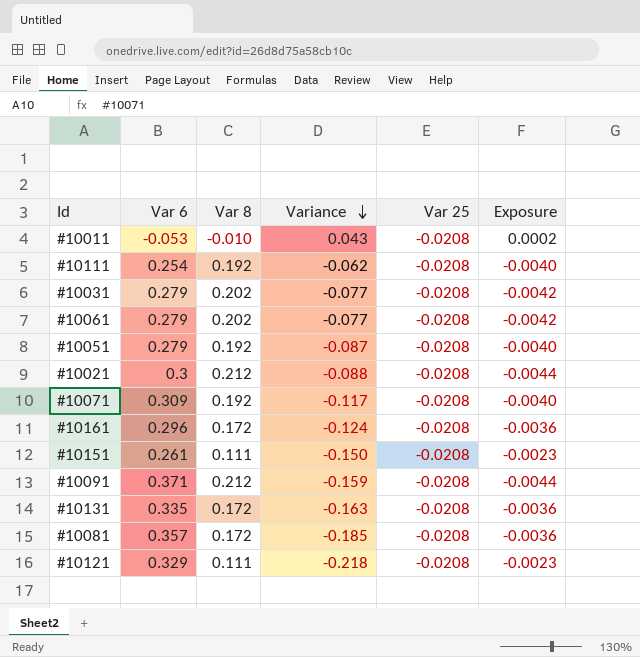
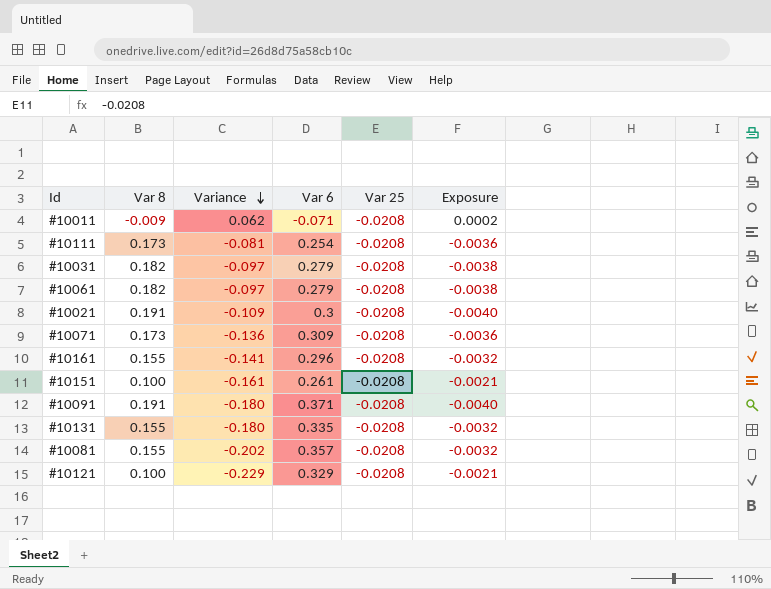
column Var 6 | position: 2 -> 4
row #10051: 0.279 | 0.192 | -0.087 | -0.0208 | -0.0040 -> none
#10011 | Var 8: -0.010 -> -0.009
#10011 | Variance: 0.043 -> 0.062
#10011 | Var 6: -0.053 -> -0.071
#10111 | Var 8: 0.192 -> 0.173
#10111 | Variance: -0.062 -> -0.081
#10111 | Exposure: -0.0040 -> -0.0036
#10031 | Var 8: 0.202 -> 0.182
#10031 | Variance: -0.077 -> -0.097
#10031 | Exposure: -0.0042 -> -0.0038
#10061 | Var 8: 0.202 -> 0.182
#10061 | Variance: -0.077 -> -0.097
#10061 | Exposure: -0.0042 -> -0.0038
#10021 | Var 8: 0.212 -> 0.191
#10021 | Variance: -0.088 -> -0.109
#10021 | Exposure: -0.0044 -> -0.0040
#10071 | Var 8: 0.192 -> 0.173
#10071 | Variance: -0.117 -> -0.136
#10071 | Exposure: -0.0040 -> -0.0036
#10161 | Var 8: 0.172 -> 0.155
#10161 | Variance: -0.124 -> -0.141
#10161 | Exposure: -0.0036 -> -0.0032
#10151 | Var 8: 0.111 -> 0.100
#10151 | Variance: -0.150 -> -0.161
#10151 | Exposure: -0.0023 -> -0.0021
#10091 | Var 8: 0.212 -> 0.191
#10091 | Variance: -0.159 -> -0.180
#10091 | Exposure: -0.0044 -> -0.0040
#10131 | Var 8: 0.172 -> 0.155
#10131 | Variance: -0.163 -> -0.180
#10131 | Exposure: -0.0036 -> -0.0032
#10081 | Var 8: 0.172 -> 0.155
#10081 | Variance: -0.185 -> -0.202
#10081 | Exposure: -0.0036 -> -0.0032
#10121 | Var 8: 0.111 -> 0.100
#10121 | Variance: -0.218 -> -0.229
#10121 | Exposure: -0.0023 -> -0.0021

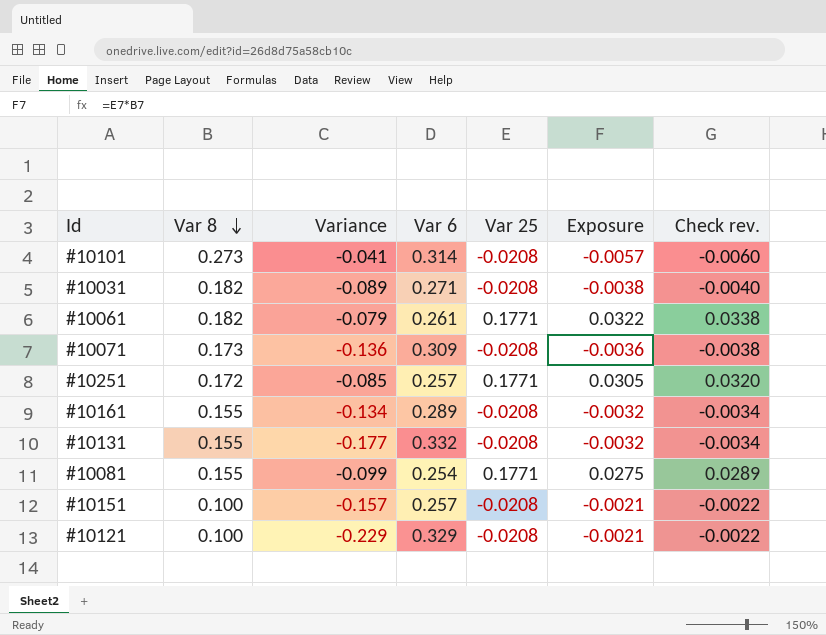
row order: Variance descending -> Var 8 descending
column Check rev. | formula: none -> [Exposure] * 1.05
row #10011: -0.009 | 0.062 | -0.071 | -0.0208 | 0.0002 -> none
row #10111: 0.173 | -0.081 | 0.254 | -0.0208 | -0.0036 -> none
row #10021: 0.191 | -0.109 | 0.3 | -0.0208 | -0.0040 -> none
row #10091: 0.191 | -0.180 | 0.371 | -0.0208 | -0.0040 -> none
row #10101: none -> 0.273 | -0.041 | 0.314 | -0.0208 | -0.0057 | -0.0060
#10031 | Variance: -0.097 -> -0.089
#10031 | Var 6: 0.279 -> 0.271
#10061 | Variance: -0.097 -> -0.079
#10061 | Var 6: 0.279 -> 0.261
#10061 | Var 25: -0.0208 -> 0.1771
#10061 | Exposure: -0.0038 -> 0.0322
row #10251: none -> 0.172 | -0.085 | 0.257 | 0.1771 | 0.0305 | 0.0320
#10161 | Variance: -0.141 -> -0.134
#10161 | Var 6: 0.296 -> 0.289
#10131 | Variance: -0.180 -> -0.177
#10131 | Var 6: 0.335 -> 0.332
#10081 | Variance: -0.202 -> -0.099
#10081 | Var 6: 0.357 -> 0.254
#10081 | Var 25: -0.0208 -> 0.1771
#10081 | Exposure: -0.0032 -> 0.0275
#10151 | Variance: -0.161 -> -0.157
#10151 | Var 6: 0.261 -> 0.257

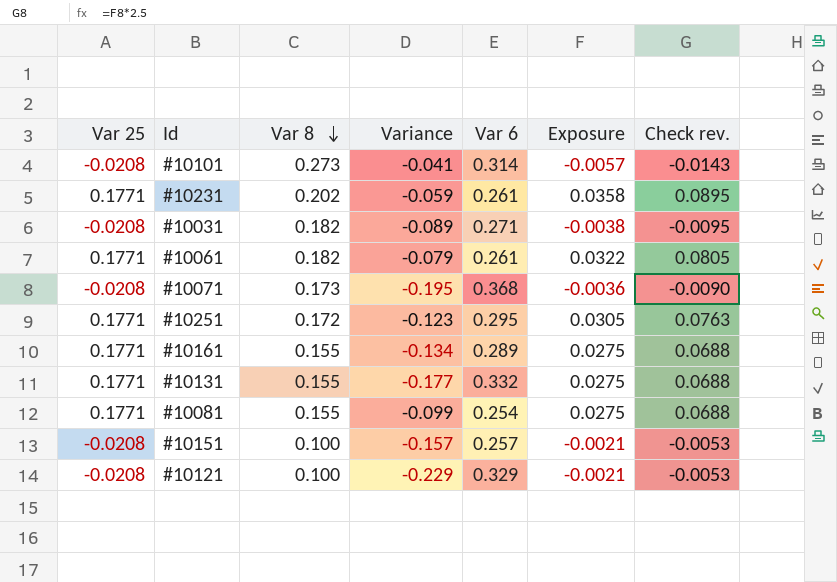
column Var 25 | position: 5 -> 1
column Check rev. | formula: [Exposure] * 1.05 -> [Exposure] * 2.5
row #10231: none -> 0.1771 | 0.202 | -0.059 | 0.261 | 0.0358 | 0.0895
#10071 | Variance: -0.136 -> -0.195
#10071 | Var 6: 0.309 -> 0.368
#10251 | Variance: -0.085 -> -0.123
#10251 | Var 6: 0.257 -> 0.295
#10161 | Var 25: -0.0208 -> 0.1771
#10161 | Exposure: -0.0032 -> 0.0275
#10131 | Var 25: -0.0208 -> 0.1771
#10131 | Exposure: -0.0032 -> 0.0275

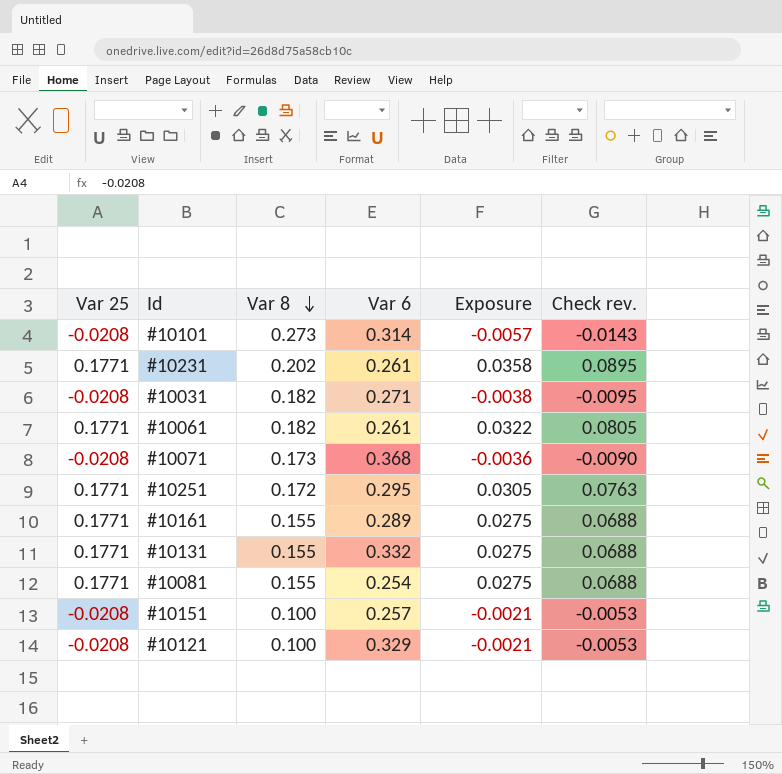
column Variance | formula: [Var 8] - [Var 6] -> none

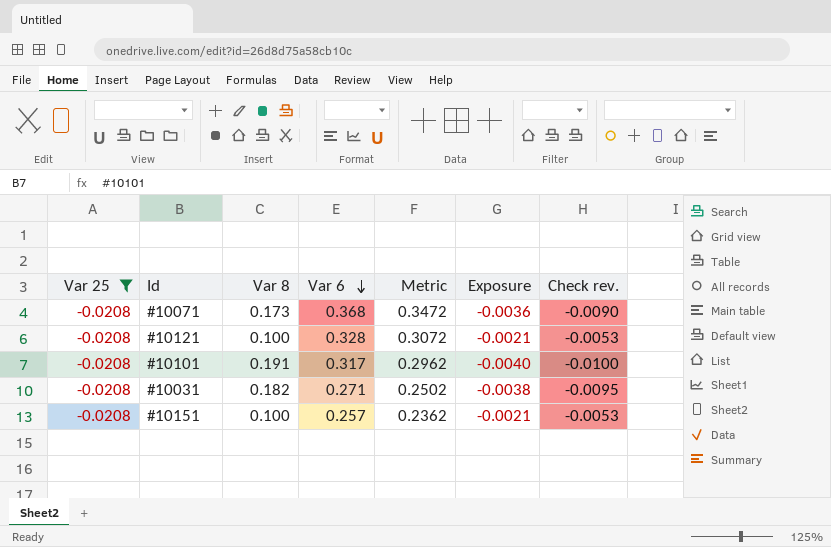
filter: none -> Var 25 = -0.0208
row order: Var 8 descending -> Var 6 descending
column Metric | formula: none -> [Var 25] + [Var 6]
#10121 | Var 6: 0.329 -> 0.328
#10101 | Var 8: 0.273 -> 0.191
#10101 | Var 6: 0.314 -> 0.317
#10101 | Exposure: -0.0057 -> -0.0040
#10101 | Check rev.: -0.0143 -> -0.0100

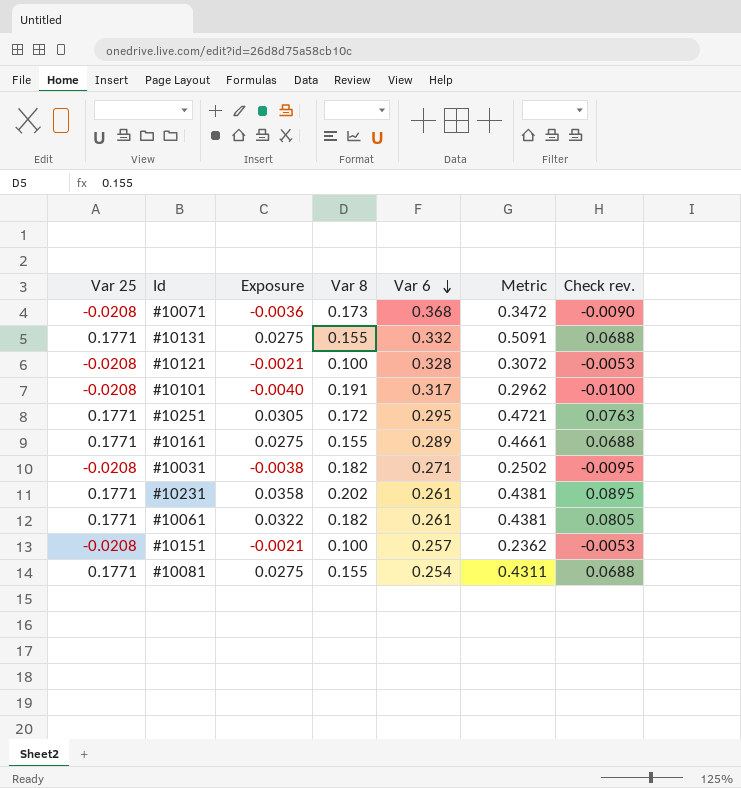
filter: Var 25 = -0.0208 -> none
column Exposure | position: 6 -> 3

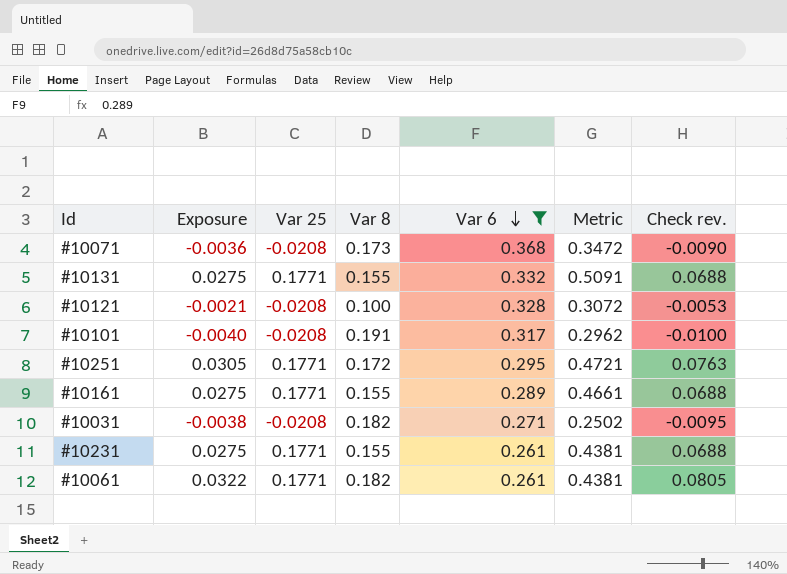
filter: none -> Var 6 >= 0.261
column Var 25 | position: 1 -> 3
#10231 | Exposure: 0.0358 -> 0.0275
#10231 | Var 8: 0.202 -> 0.155
#10231 | Check rev.: 0.0895 -> 0.0688

